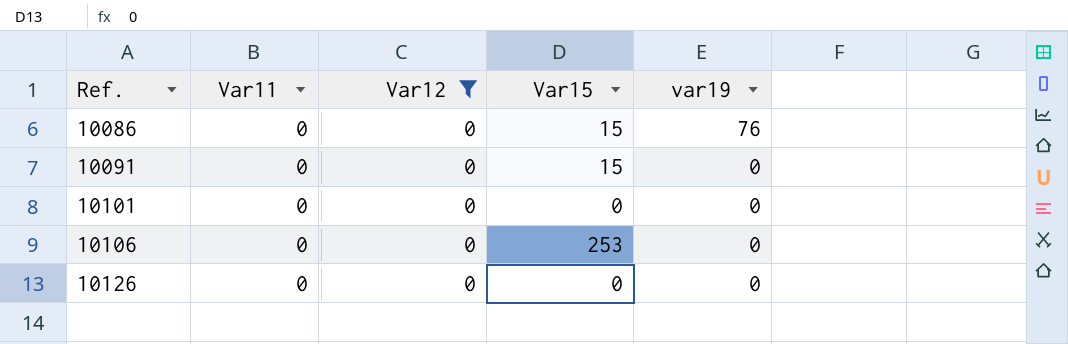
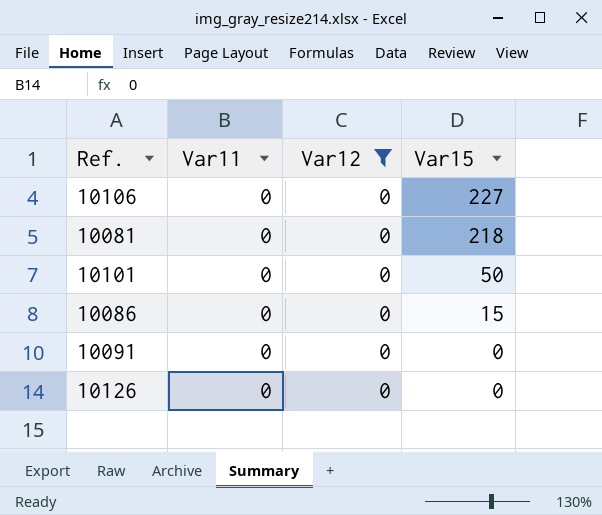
row order: Ref. ascending -> Var15 descending
column var19 | position: 5 -> none
10106 | Var15: 253 -> 227
row 10081: none -> 0 | 0 | 218
10101 | Var15: 0 -> 50
10091 | Var15: 15 -> 0

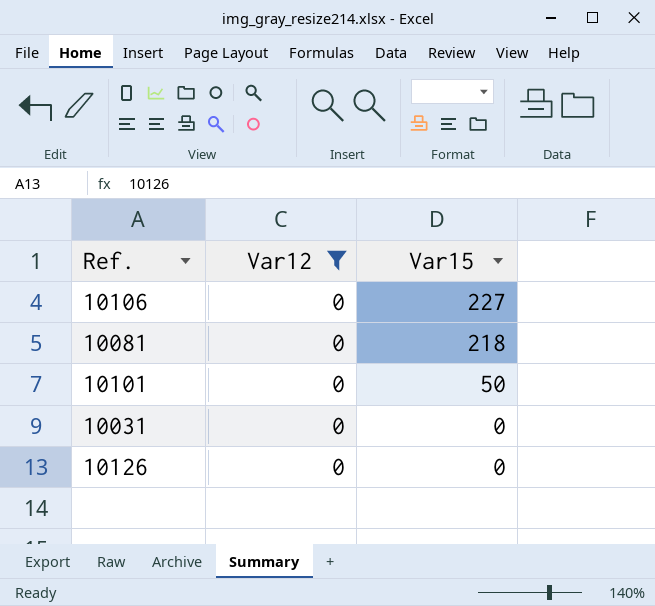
column Var11 | position: 2 -> none
row 10086: 0 | 0 | 15 -> none
row 10091: 0 | 0 | 0 -> none
row 10031: none -> 0 | 0

